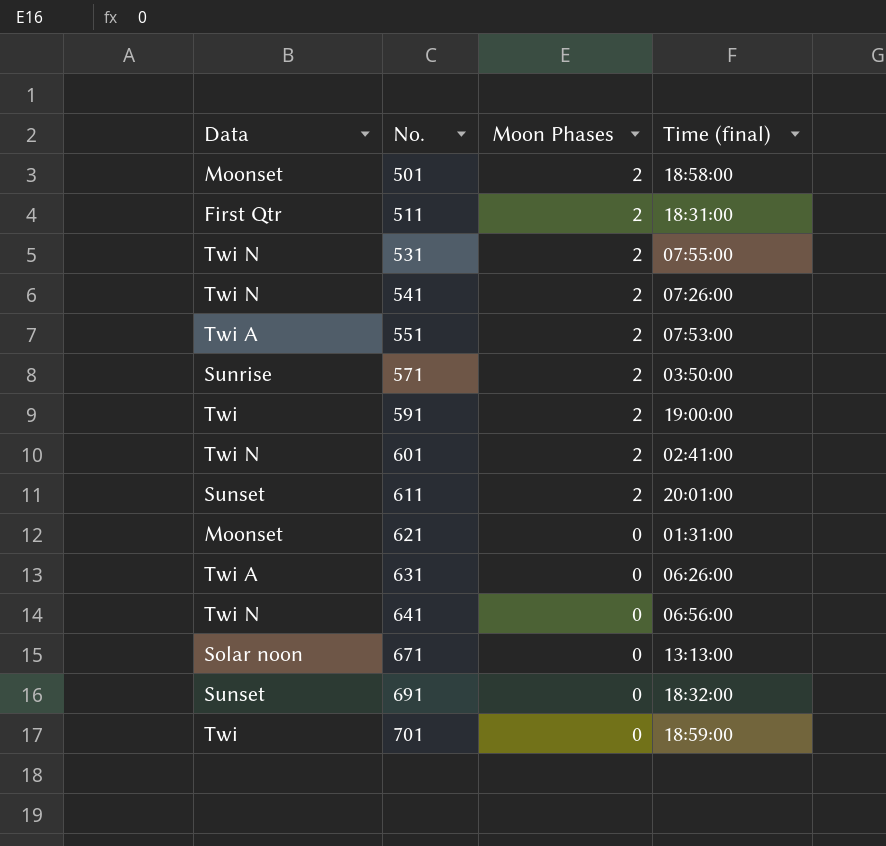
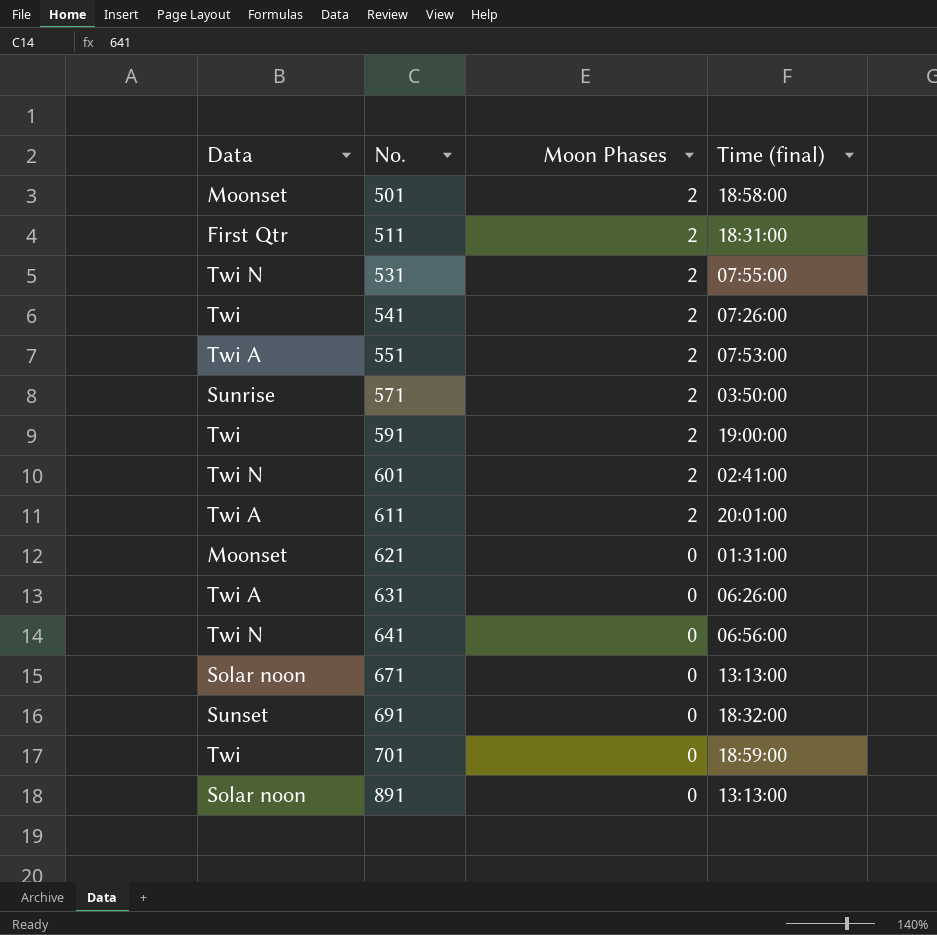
541 | Data: Twi N -> Twi
611 | Data: Sunset -> Twi A
row 891: none -> Solar noon | 0 | 13:13:00

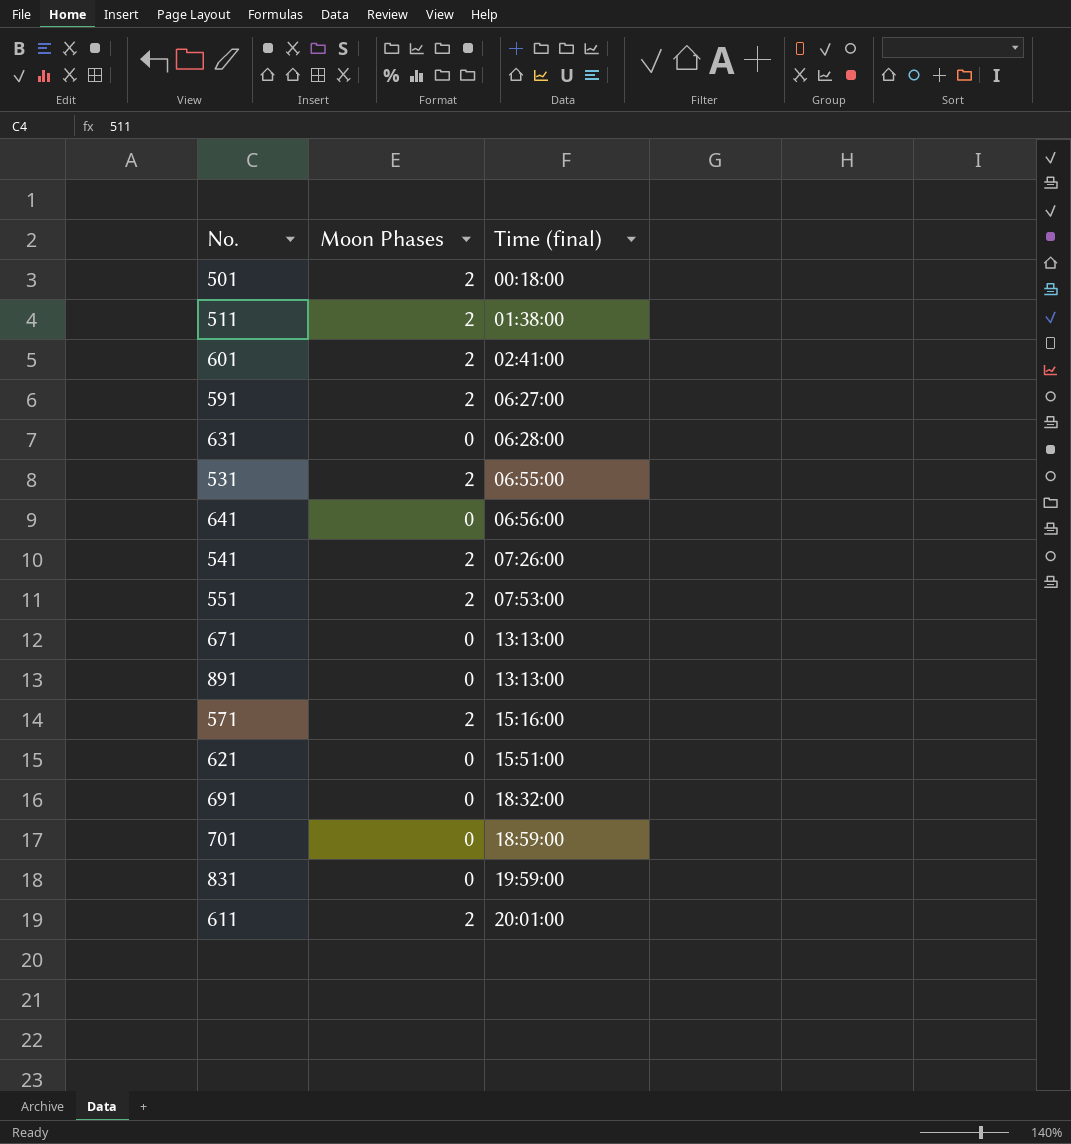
row order: No. ascending -> Time (final) ascending
column Data | position: 1 -> none
501 | Time (final): 18:58:00 -> 00:18:00
511 | Time (final): 18:31:00 -> 01:38:00
591 | Time (final): 19:00:00 -> 06:27:00
631 | Time (final): 06:26:00 -> 06:28:00
531 | Time (final): 07:55:00 -> 06:55:00
571 | Time (final): 03:50:00 -> 15:16:00
621 | Time (final): 01:31:00 -> 15:51:00
row 831: none -> 0 | 19:59:00

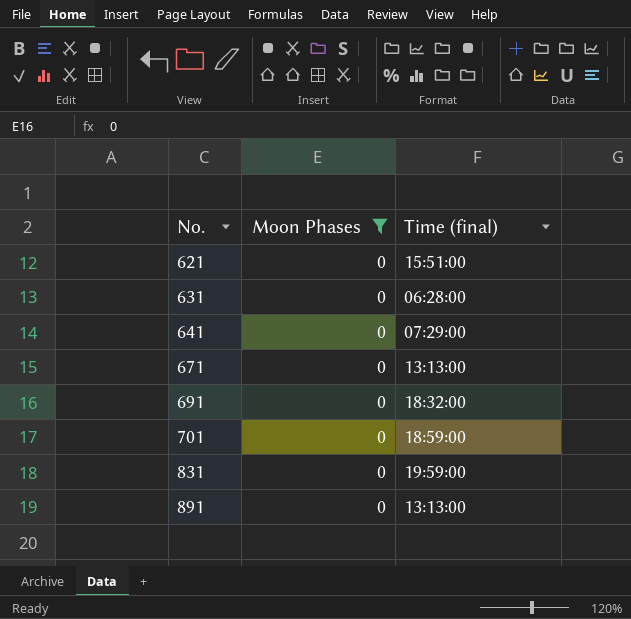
filter: none -> Moon Phases = 0
row order: Time (final) ascending -> No. ascending
641 | Time (final): 06:56:00 -> 07:29:00

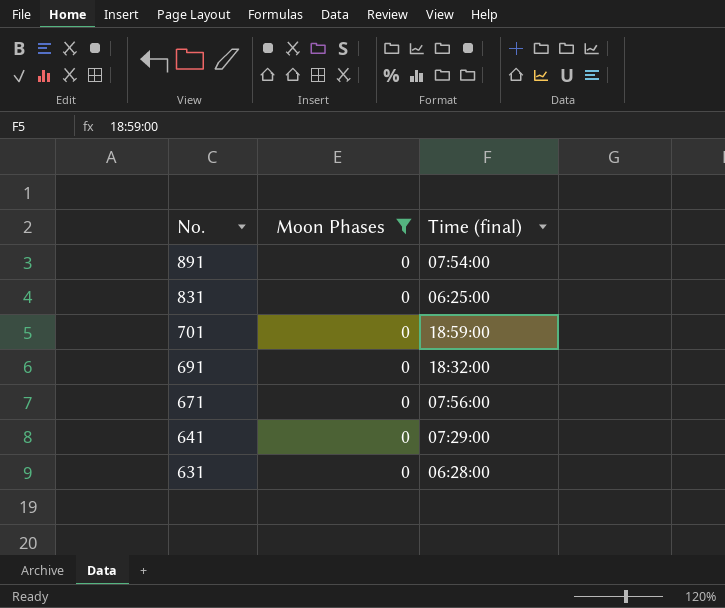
row order: No. ascending -> No. descending
row 621: 0 | 15:51:00 -> none
891 | Time (final): 13:13:00 -> 07:54:00
831 | Time (final): 19:59:00 -> 06:25:00
671 | Time (final): 13:13:00 -> 07:56:00

